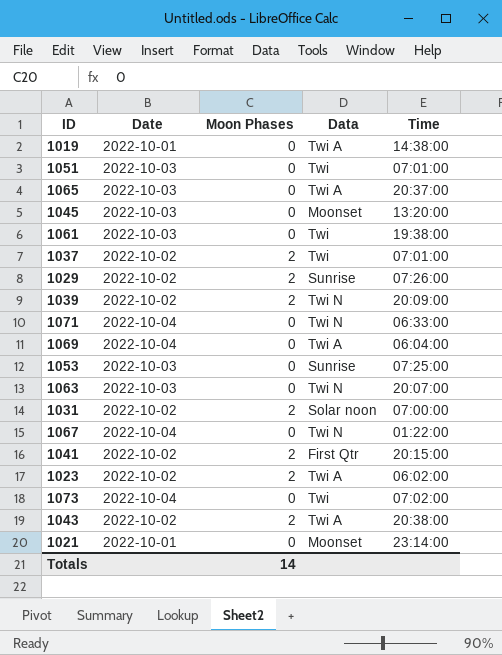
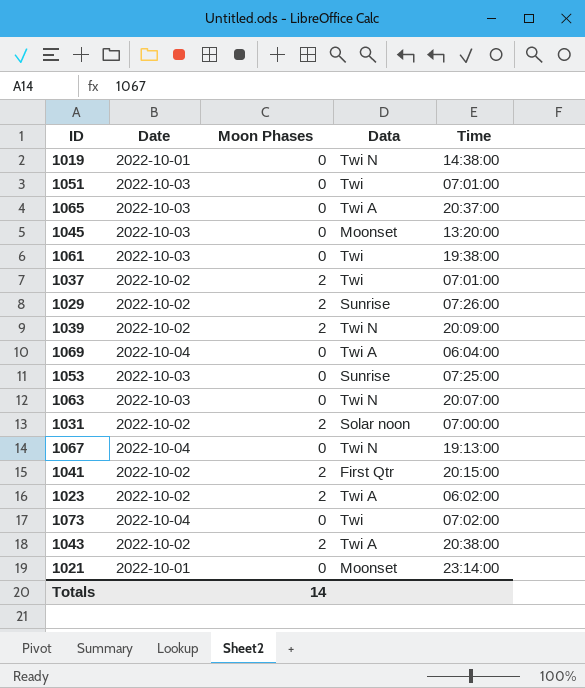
row 1071: 2022-10-04 | 0 | Twi N | 06:33:00 -> none
1019 | Data: Twi A -> Twi N
1067 | Time: 01:22:00 -> 19:13:00

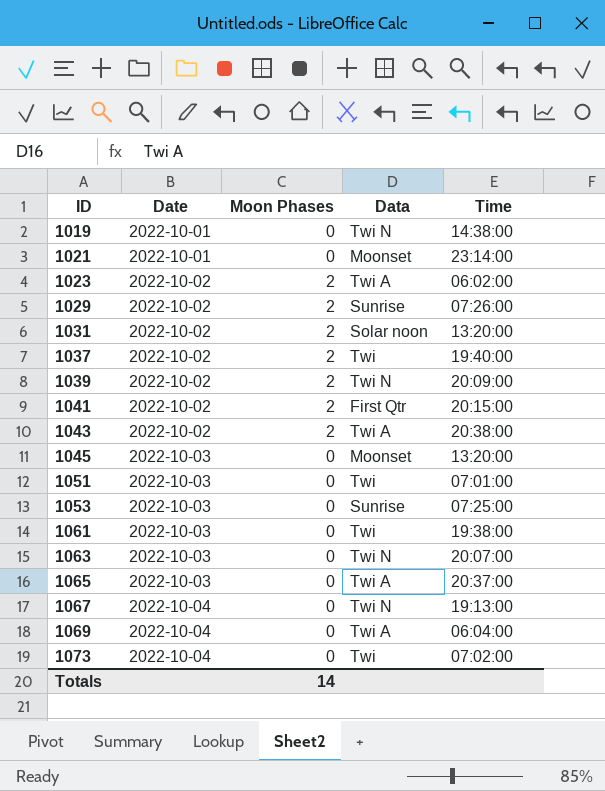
row order: none -> ID ascending
1031 | Time: 07:00:00 -> 13:20:00
1037 | Time: 07:01:00 -> 19:40:00

